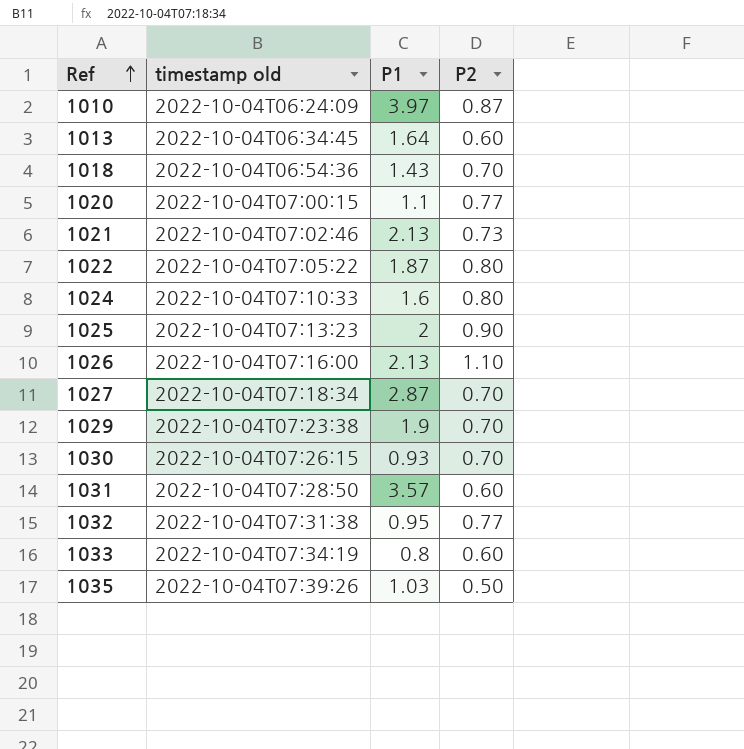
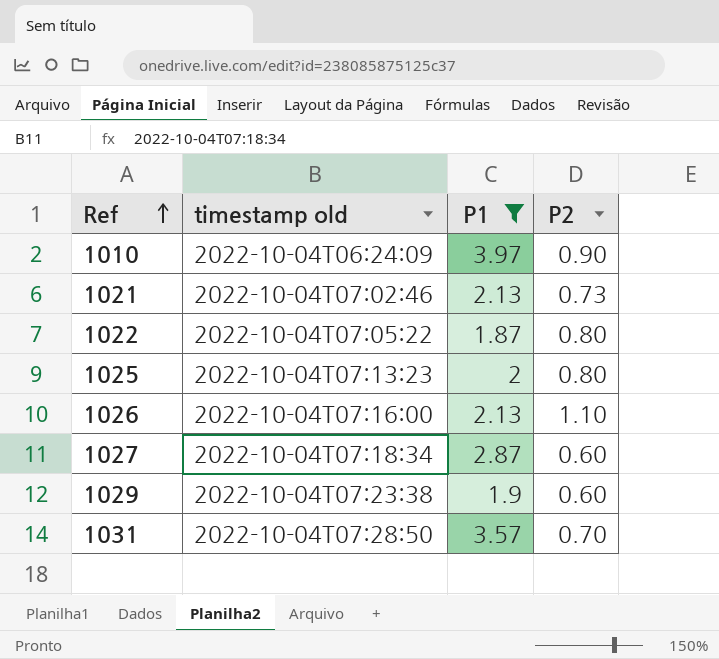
filter: none -> P1 >= 1.87
1010 | P2: 0.87 -> 0.90
1025 | P2: 0.90 -> 0.80
1027 | P2: 0.70 -> 0.60
1029 | P2: 0.70 -> 0.60
1031 | P2: 0.60 -> 0.70

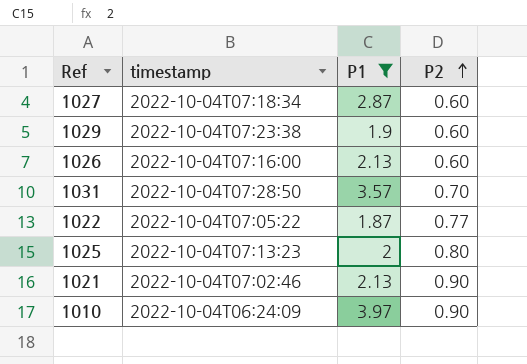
row order: Ref ascending -> P2 ascending
column name: timestamp old -> timestamp
1026 | P2: 1.10 -> 0.60
1022 | P2: 0.80 -> 0.77
1021 | P2: 0.73 -> 0.90

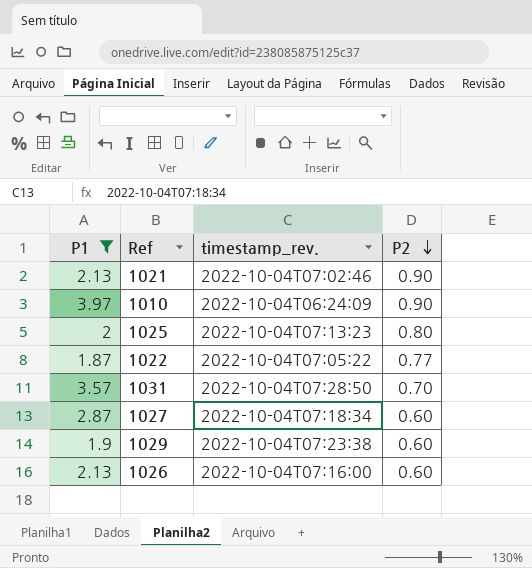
row order: P2 ascending -> P2 descending
column P1 | position: 3 -> 1
column name: timestamp -> timestamp_rev.

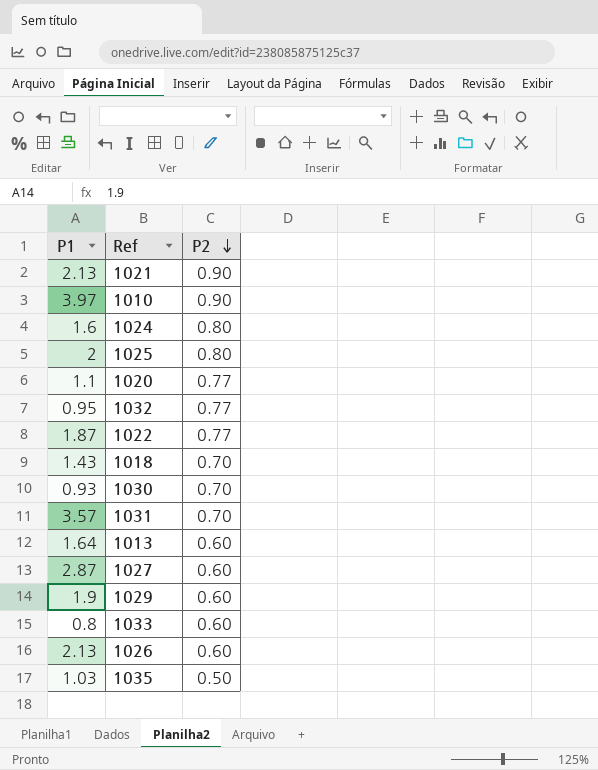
filter: P1 >= 1.87 -> none
column timestamp_rev. | position: 3 -> none

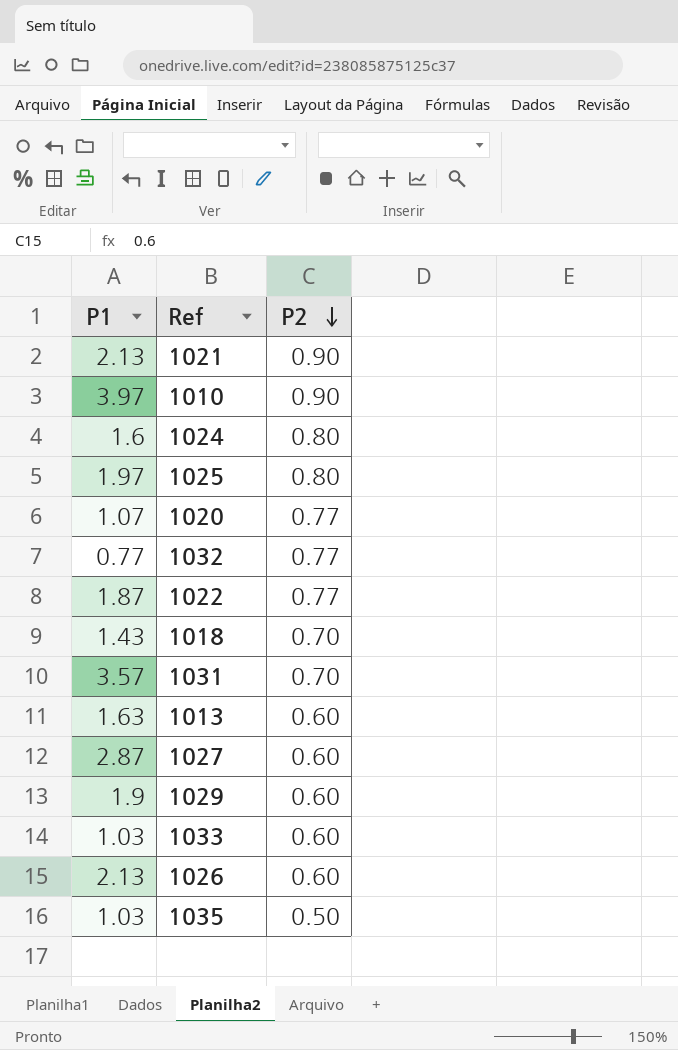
row 1030: 0.93 | 0.70 -> none
1025 | P1: 2 -> 1.97
1020 | P1: 1.1 -> 1.07
1032 | P1: 0.95 -> 0.77
1013 | P1: 1.64 -> 1.63
1033 | P1: 0.8 -> 1.03

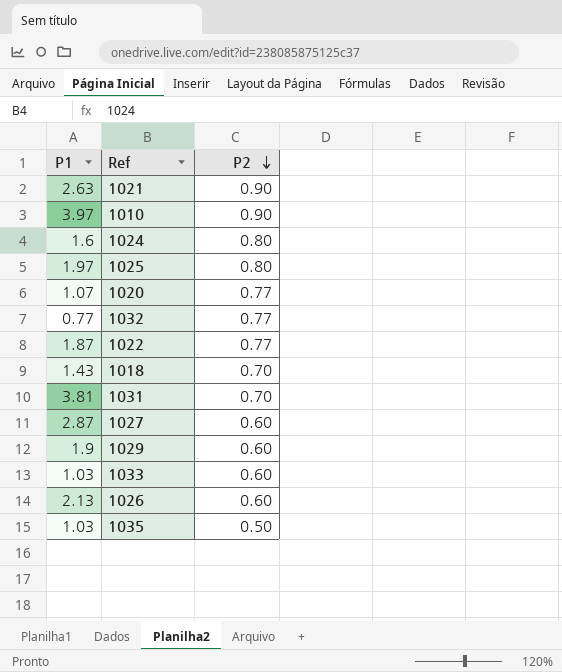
row 1013: 1.63 | 0.60 -> none
1021 | P1: 2.13 -> 2.63
1031 | P1: 3.57 -> 3.81

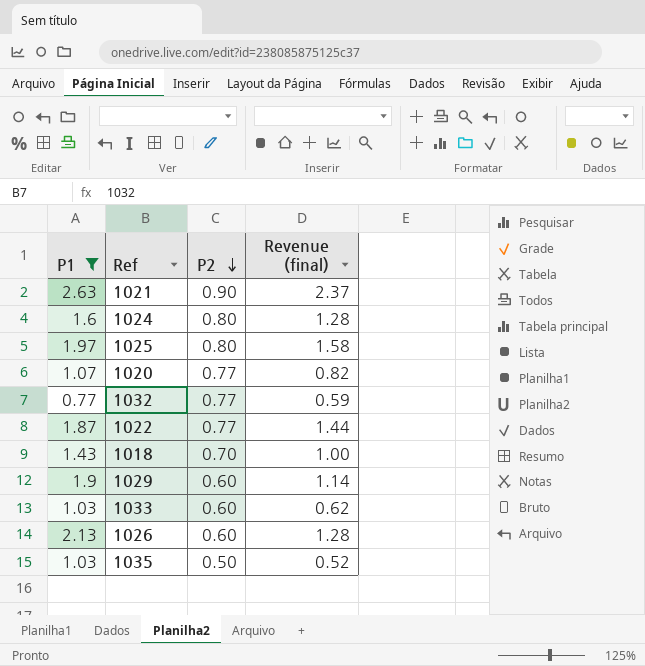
filter: none -> P1 <= 2.63
column Revenue (final) | formula: none -> [P1] * [P2]

